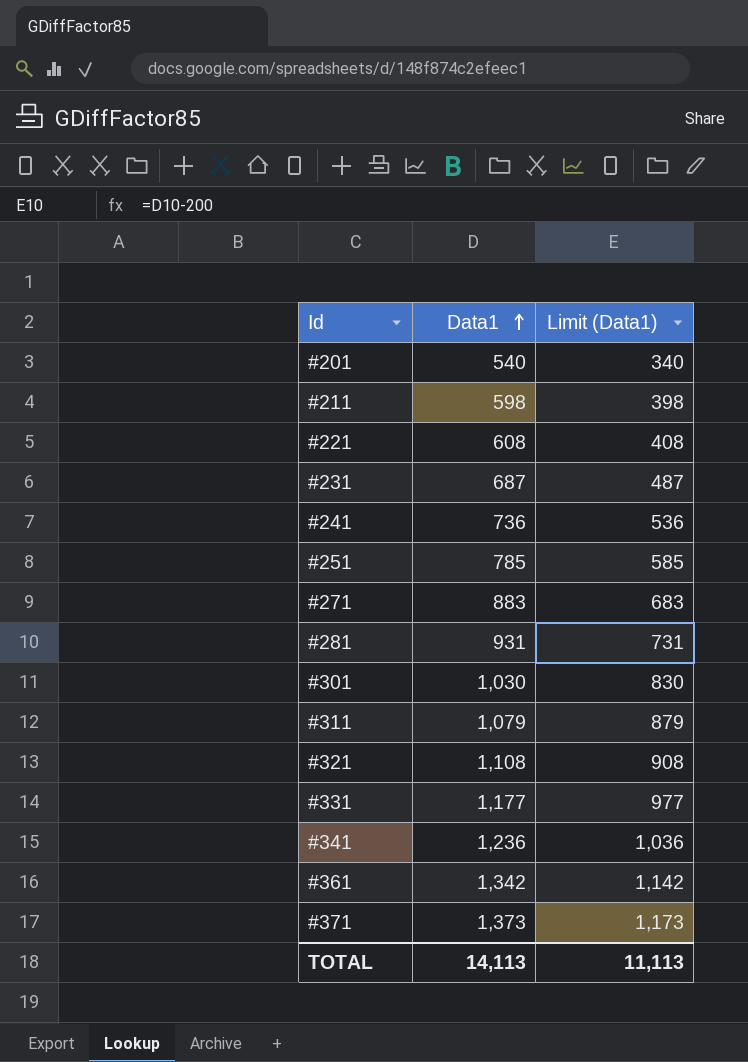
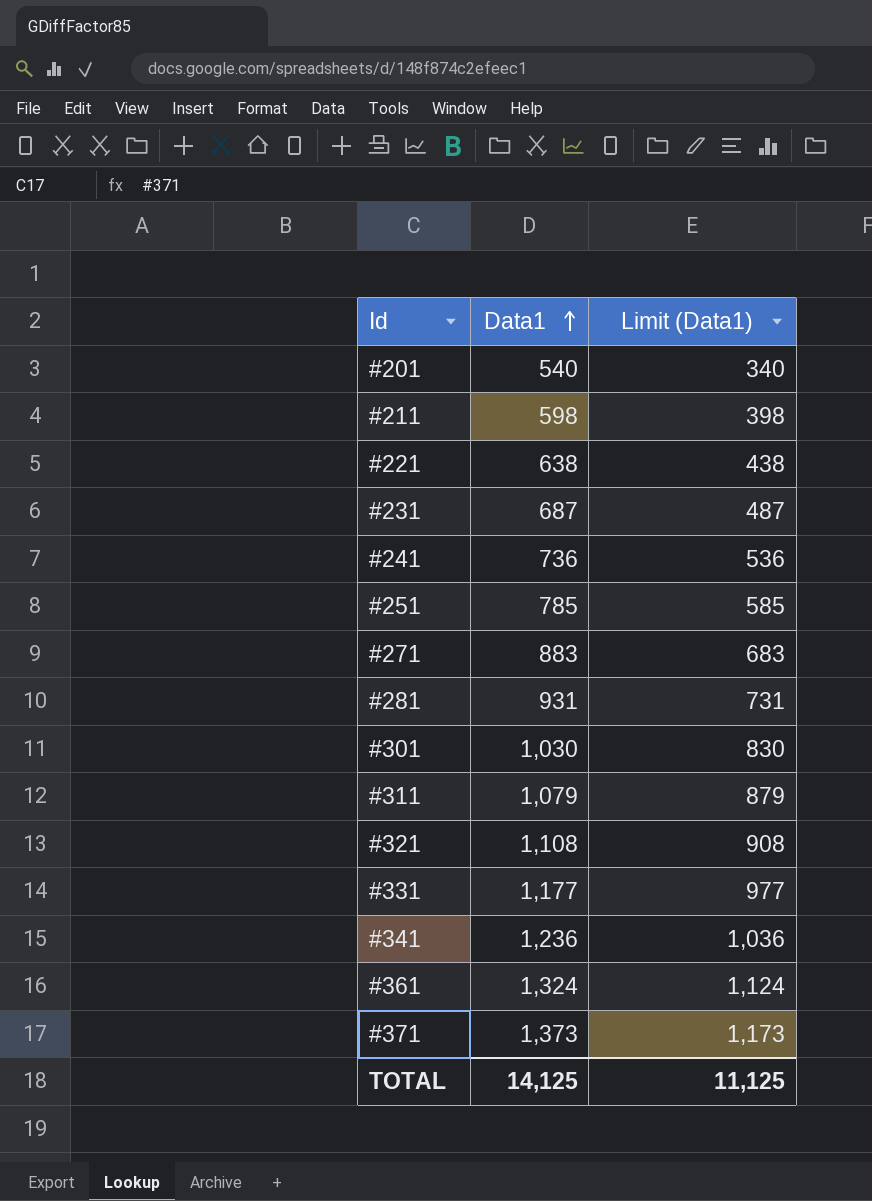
#221 | Data1: 608 -> 638
#221 | Limit (Data1): 408 -> 438
#361 | Data1: 1,342 -> 1,324
#361 | Limit (Data1): 1,142 -> 1,124
TOTAL | Data1: 14,113 -> 14,125
TOTAL | Limit (Data1): 11,113 -> 11,125

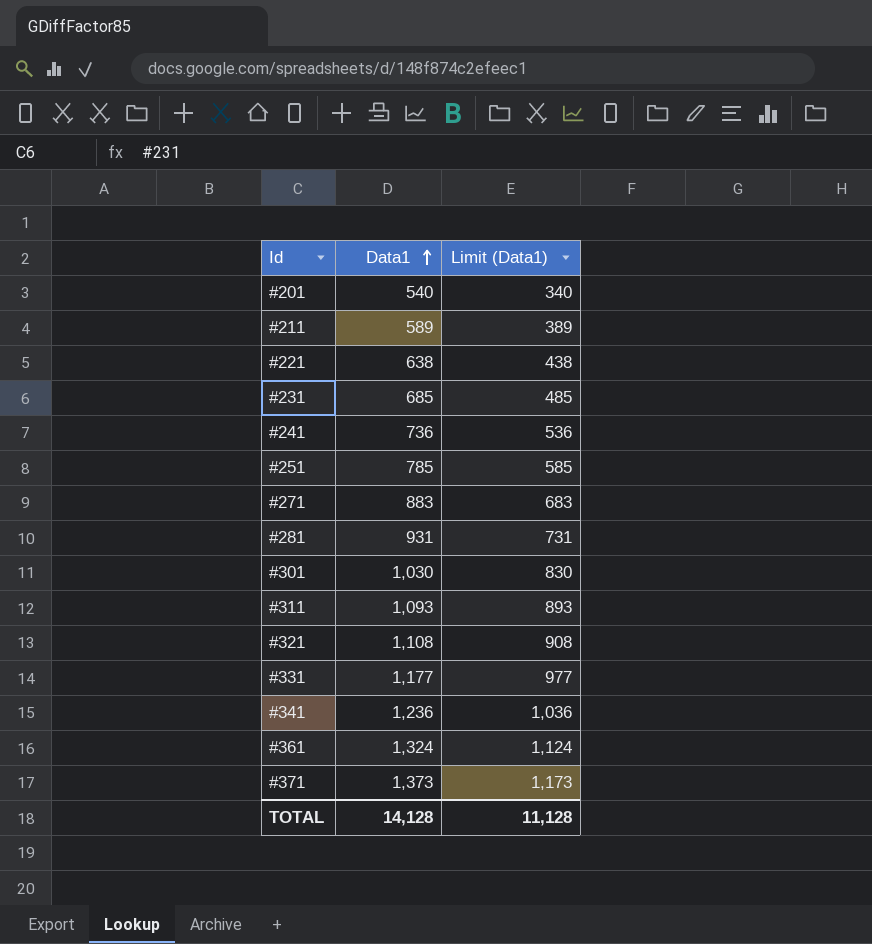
#211 | Data1: 598 -> 589
#211 | Limit (Data1): 398 -> 389
#231 | Data1: 687 -> 685
#231 | Limit (Data1): 487 -> 485
#311 | Data1: 1,079 -> 1,093
#311 | Limit (Data1): 879 -> 893
TOTAL | Data1: 14,125 -> 14,128
TOTAL | Limit (Data1): 11,125 -> 11,128

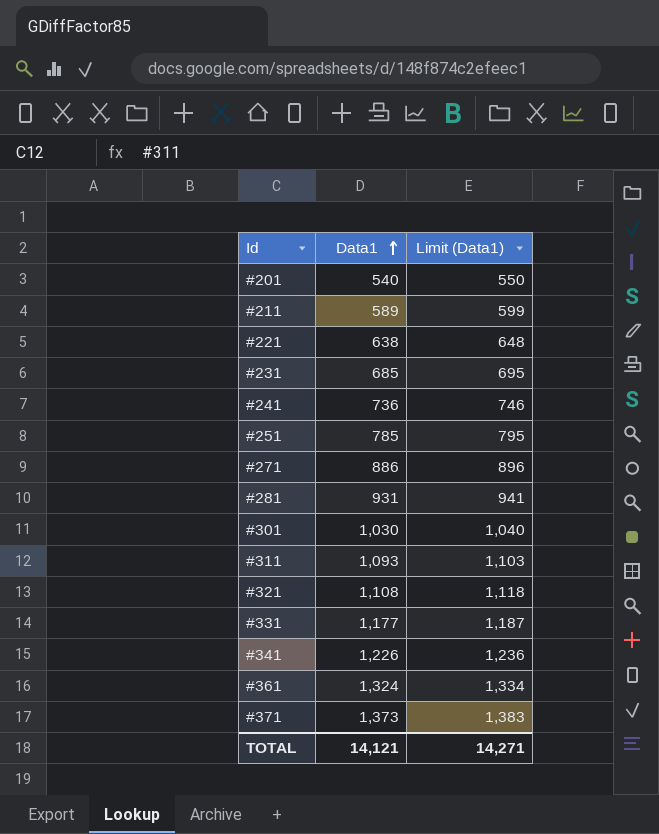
column Limit (Data1) | formula: [Data1] - 200 -> [Data1] + 10
#271 | Data1: 883 -> 886
#341 | Data1: 1,236 -> 1,226
TOTAL | Data1: 14,128 -> 14,121
TOTAL | Limit (Data1): 11,128 -> 14,271

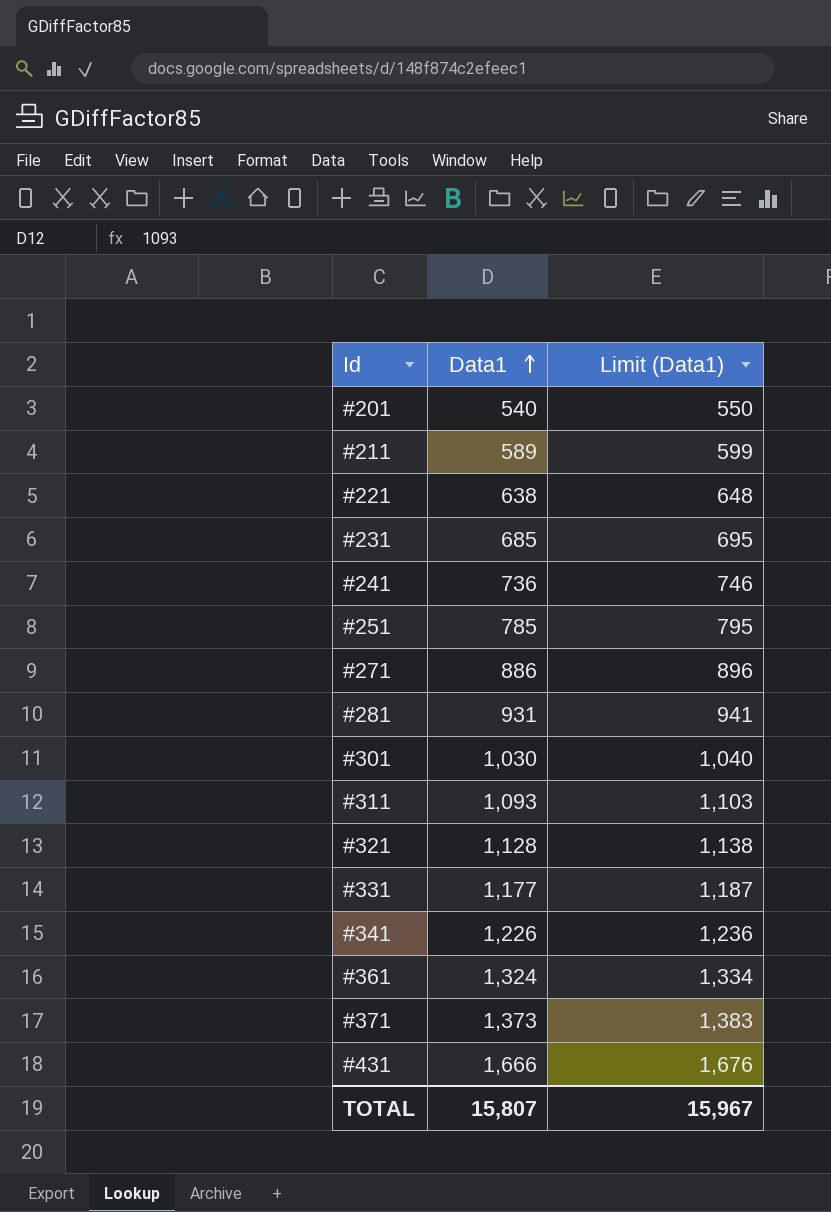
#321 | Data1: 1,108 -> 1,128
#321 | Limit (Data1): 1,118 -> 1,138
row #431: none -> 1,666 | 1,676
TOTAL | Data1: 14,121 -> 15,807
TOTAL | Limit (Data1): 14,271 -> 15,967

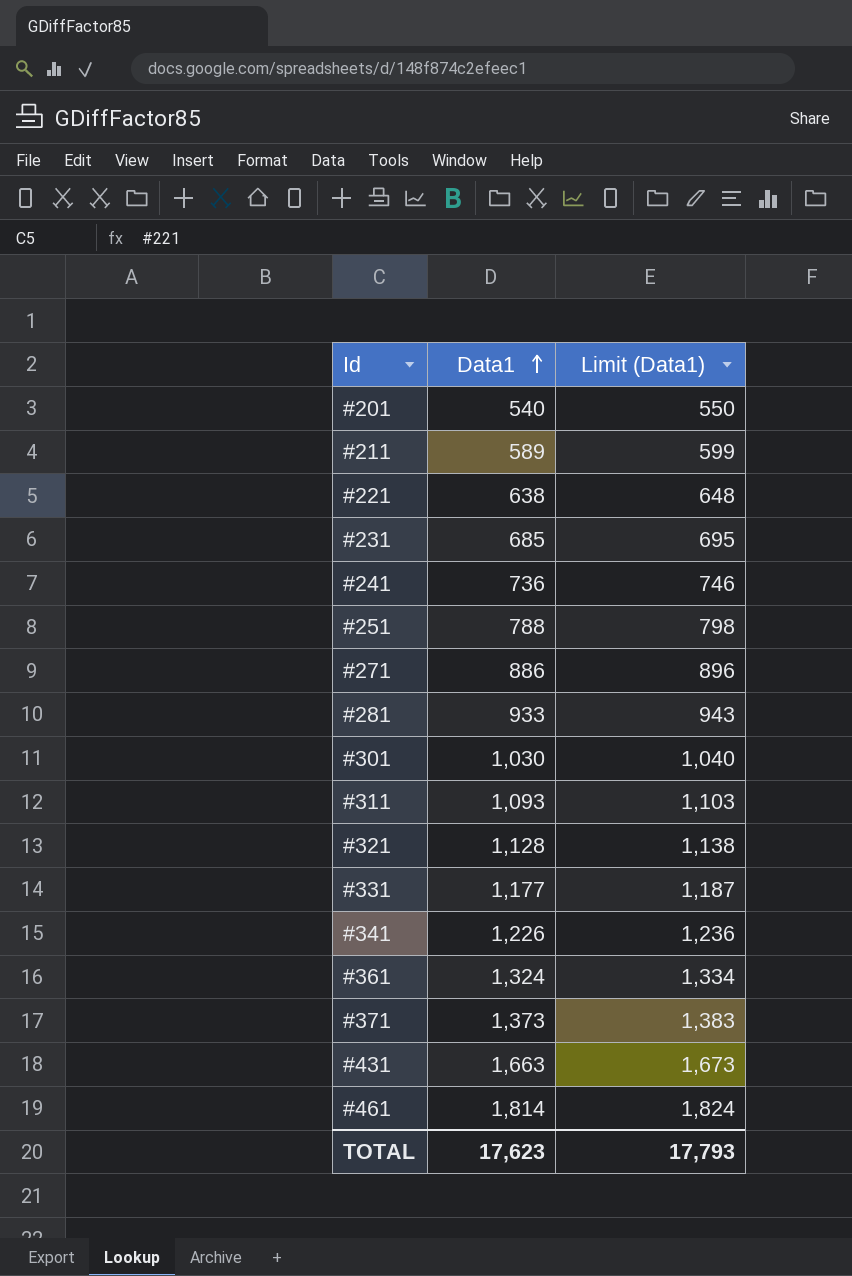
#251 | Data1: 785 -> 788
#251 | Limit (Data1): 795 -> 798
#281 | Data1: 931 -> 933
#281 | Limit (Data1): 941 -> 943
#431 | Data1: 1,666 -> 1,663
#431 | Limit (Data1): 1,676 -> 1,673
row #461: none -> 1,814 | 1,824
TOTAL | Data1: 15,807 -> 17,623
TOTAL | Limit (Data1): 15,967 -> 17,793

